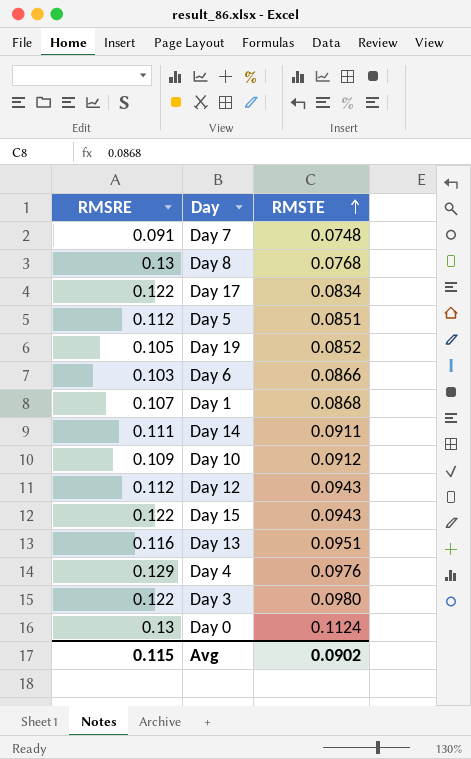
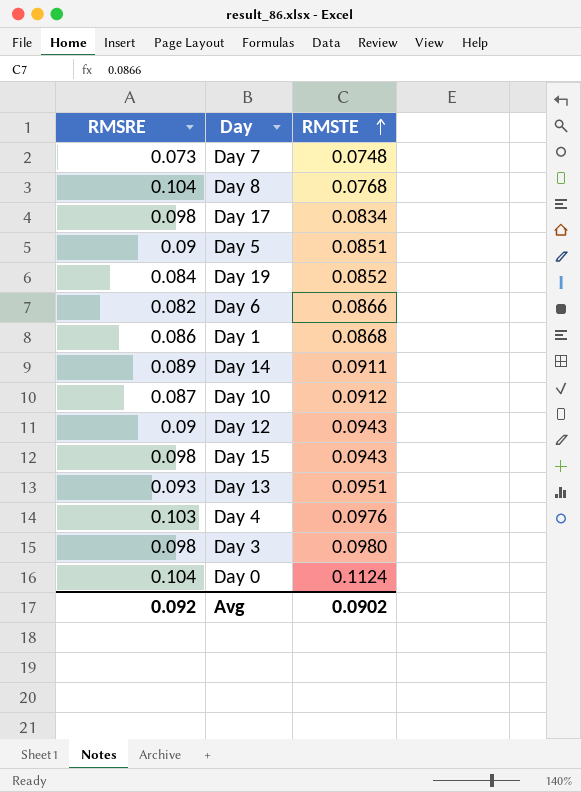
Day 7 | RMSRE: 0.091 -> 0.073
Day 8 | RMSRE: 0.13 -> 0.104
Day 17 | RMSRE: 0.122 -> 0.098
Day 5 | RMSRE: 0.112 -> 0.09
Day 19 | RMSRE: 0.105 -> 0.084
Day 6 | RMSRE: 0.103 -> 0.082
Day 1 | RMSRE: 0.107 -> 0.086
Day 14 | RMSRE: 0.111 -> 0.089
Day 10 | RMSRE: 0.109 -> 0.087
Day 12 | RMSRE: 0.112 -> 0.09
Day 15 | RMSRE: 0.122 -> 0.098
Day 13 | RMSRE: 0.116 -> 0.093
Day 4 | RMSRE: 0.129 -> 0.103
Day 3 | RMSRE: 0.122 -> 0.098
Day 0 | RMSRE: 0.13 -> 0.104
Avg | RMSRE: 0.115 -> 0.092

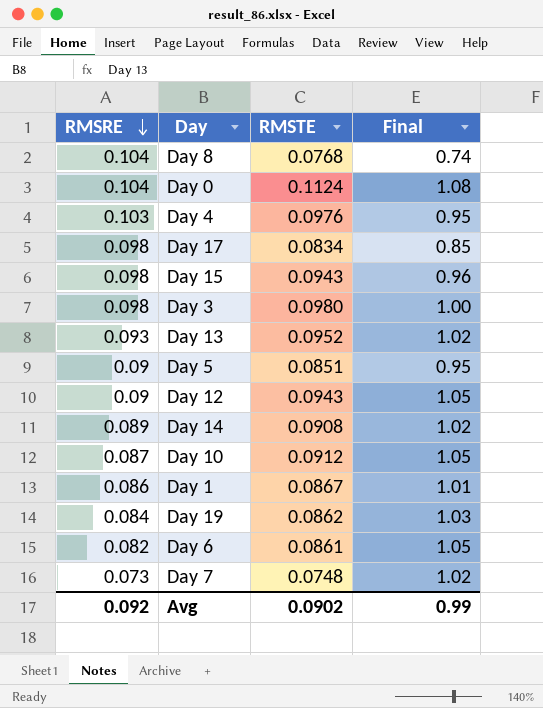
row order: RMSTE ascending -> RMSRE descending
column Final | formula: none -> [RMSTE] / [RMSRE]
Day 13 | RMSTE: 0.0951 -> 0.0952
Day 14 | RMSTE: 0.0911 -> 0.0908
Day 1 | RMSTE: 0.0868 -> 0.0867
Day 19 | RMSTE: 0.0852 -> 0.0862
Day 6 | RMSTE: 0.0866 -> 0.0861

